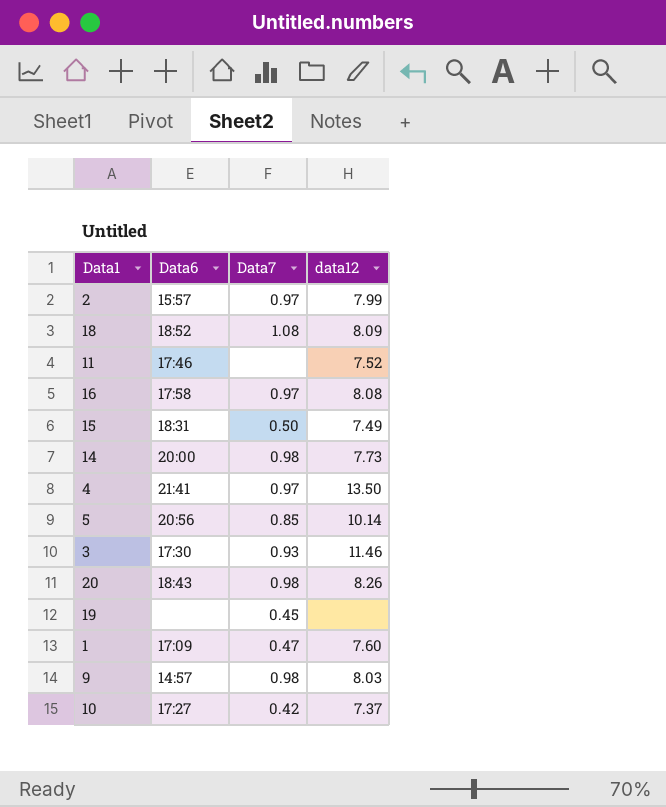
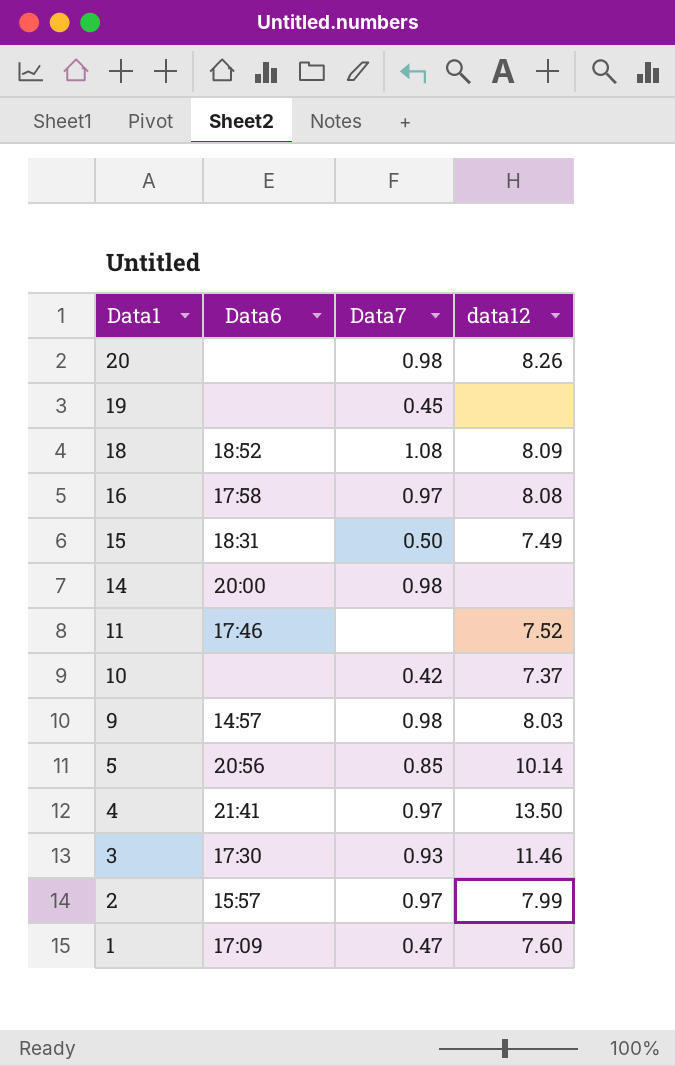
row order: none -> Data1 descending
20 | Data6: 18:43 -> none
14 | data12: 7.73 -> none
10 | Data6: 17:27 -> none

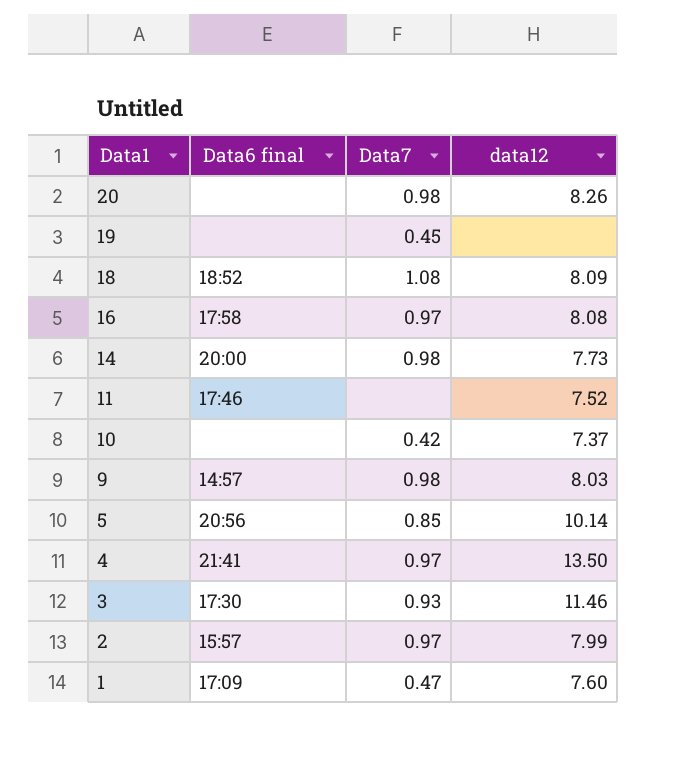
column name: Data6 -> Data6 final
row 15: 18:31 | 0.50 | 7.49 -> none
14 | data12: none -> 7.73

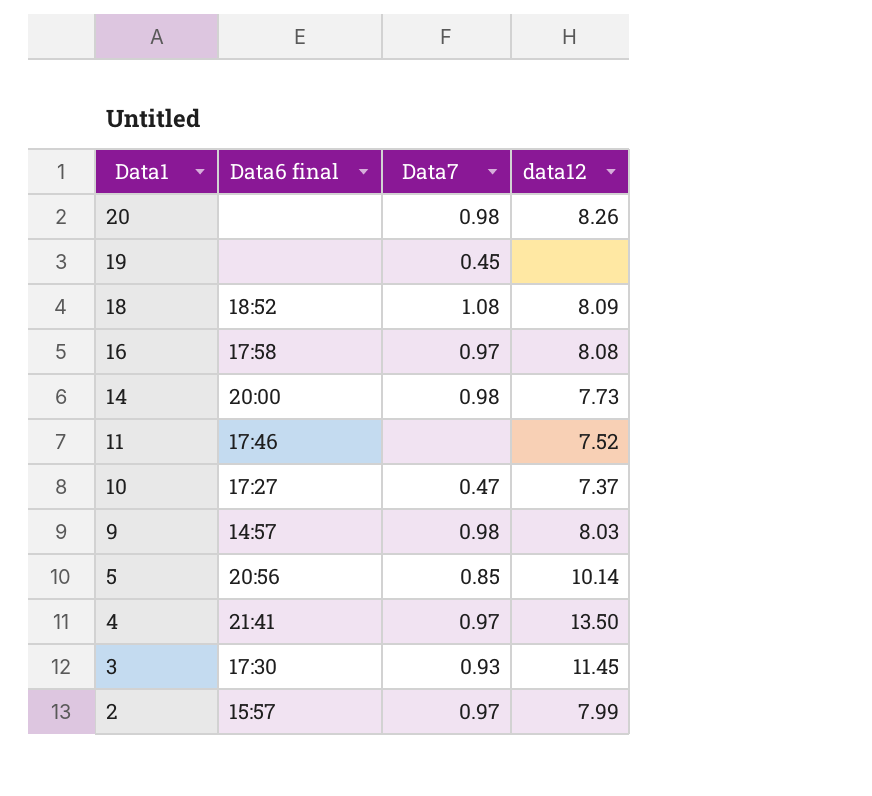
row 1: 17:09 | 0.47 | 7.60 -> none
10 | Data6 final: none -> 17:27
10 | Data7: 0.42 -> 0.47
3 | data12: 11.46 -> 11.45

